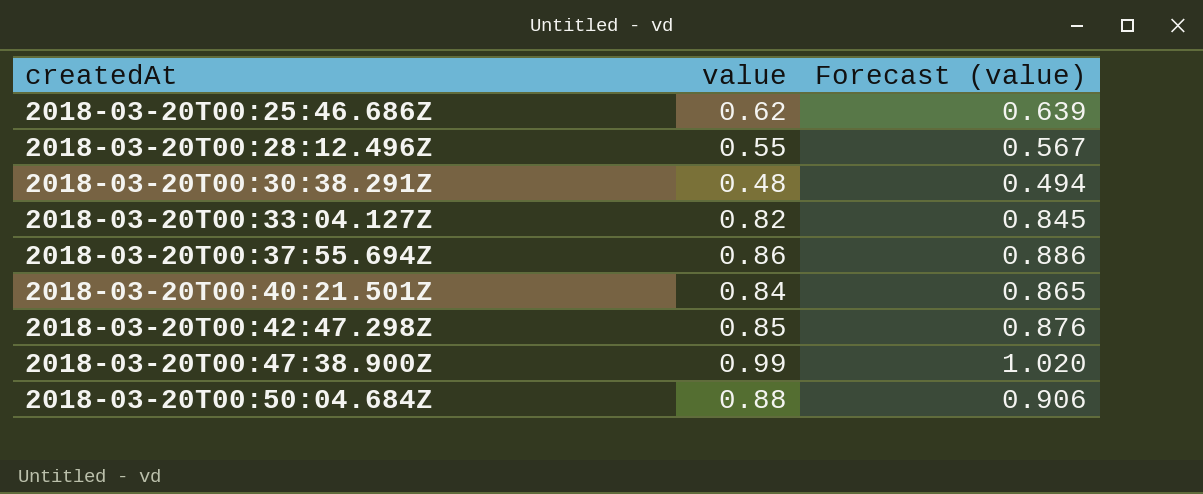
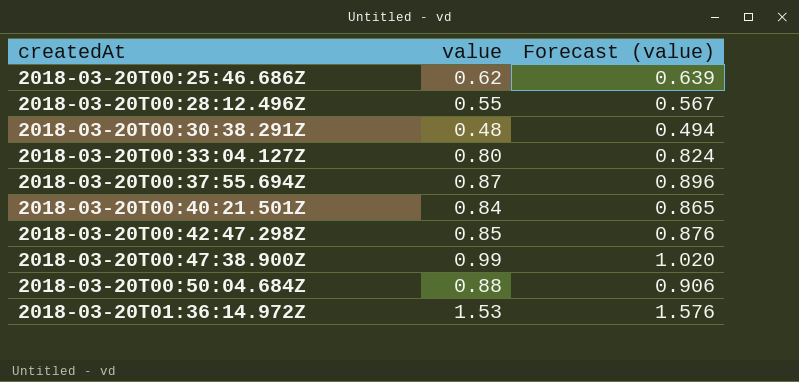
2018-03-20T00:33:04.127Z | value: 0.82 -> 0.80
2018-03-20T00:33:04.127Z | Forecast (value): 0.845 -> 0.824
2018-03-20T00:37:55.694Z | value: 0.86 -> 0.87
2018-03-20T00:37:55.694Z | Forecast (value): 0.886 -> 0.896
row 2018-03-20T01:36:14.972Z: none -> 1.53 | 1.576

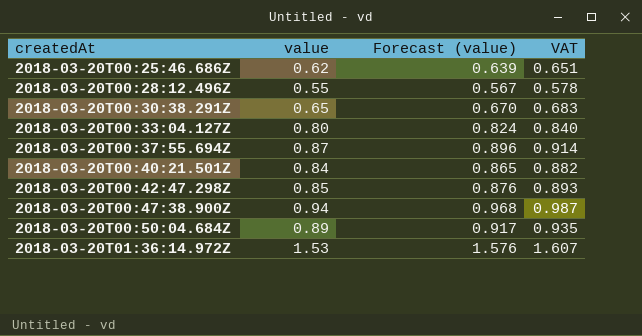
column VAT | formula: none -> [value] * 1.05
2018-03-20T00:30:38.291Z | value: 0.48 -> 0.65
2018-03-20T00:30:38.291Z | Forecast (value): 0.494 -> 0.670
2018-03-20T00:47:38.900Z | value: 0.99 -> 0.94
2018-03-20T00:47:38.900Z | Forecast (value): 1.020 -> 0.968
2018-03-20T00:50:04.684Z | value: 0.88 -> 0.89
2018-03-20T00:50:04.684Z | Forecast (value): 0.906 -> 0.917

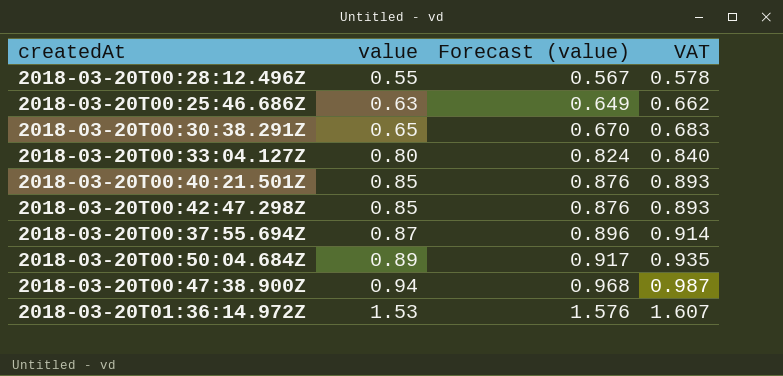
row order: createdAt ascending -> value ascending
2018-03-20T00:25:46.686Z | value: 0.62 -> 0.63
2018-03-20T00:25:46.686Z | Forecast (value): 0.639 -> 0.649
2018-03-20T00:25:46.686Z | VAT: 0.651 -> 0.662
2018-03-20T00:40:21.501Z | value: 0.84 -> 0.85
2018-03-20T00:40:21.501Z | Forecast (value): 0.865 -> 0.876
2018-03-20T00:40:21.501Z | VAT: 0.882 -> 0.893

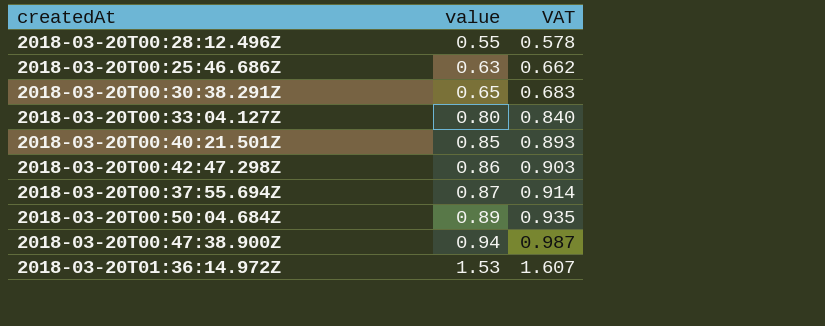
column Forecast (value) | formula: [value] * 1.03 -> none
2018-03-20T00:42:47.298Z | value: 0.85 -> 0.86
2018-03-20T00:42:47.298Z | VAT: 0.893 -> 0.903

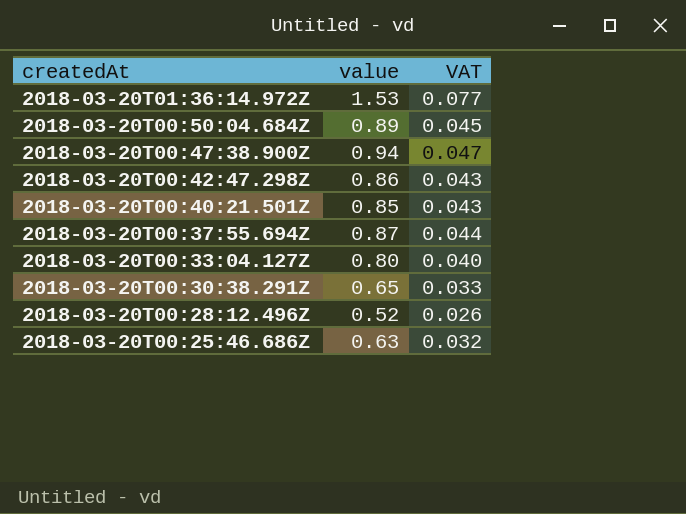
row order: value ascending -> createdAt descending
column VAT | formula: [value] * 1.05 -> [value] * 0.05
2018-03-20T00:28:12.496Z | value: 0.55 -> 0.52

